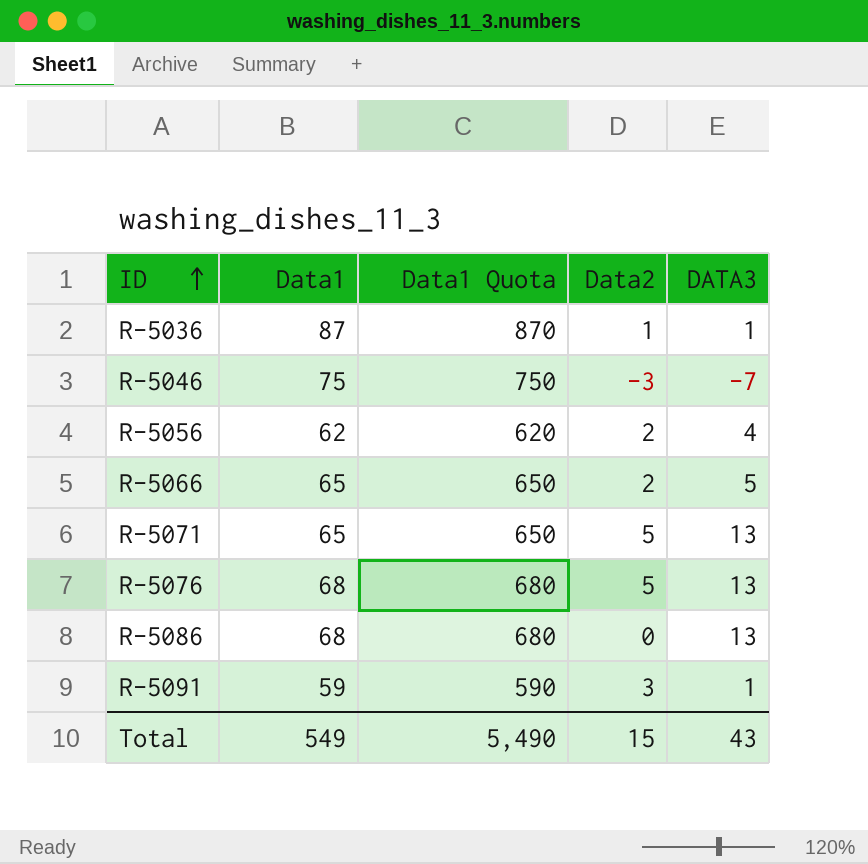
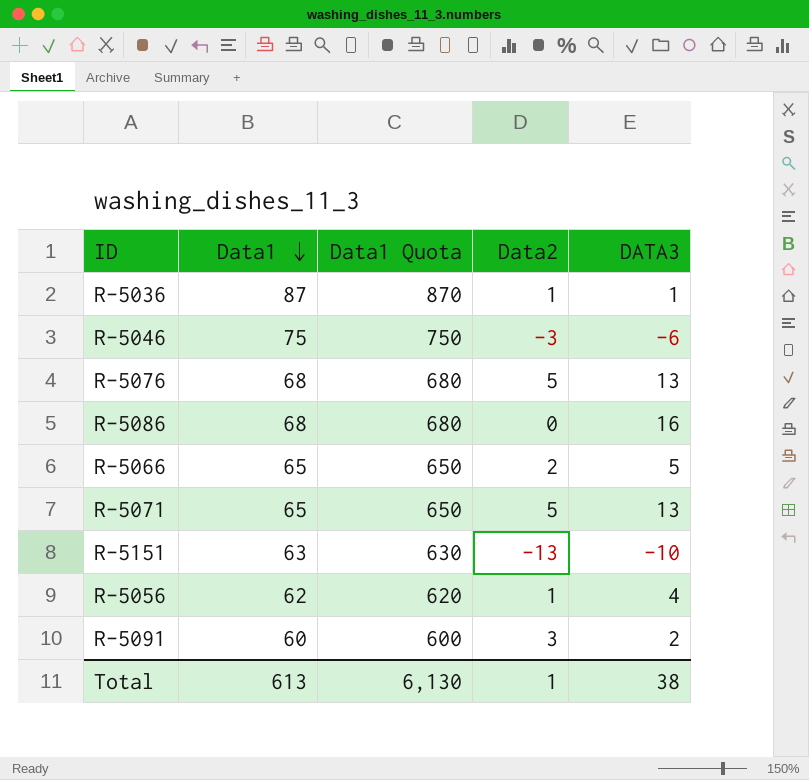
row order: ID ascending -> Data1 descending
R-5046 | DATA3: -7 -> -6
R-5086 | DATA3: 13 -> 16
row R-5151: none -> 63 | 630 | -13 | -10
R-5056 | Data2: 2 -> 1
R-5091 | Data1: 59 -> 60
R-5091 | Data1 Quota: 590 -> 600
R-5091 | DATA3: 1 -> 2
Total | Data1: 549 -> 613
Total | Data1 Quota: 5,490 -> 6,130
Total | Data2: 15 -> 1
Total | DATA3: 43 -> 38

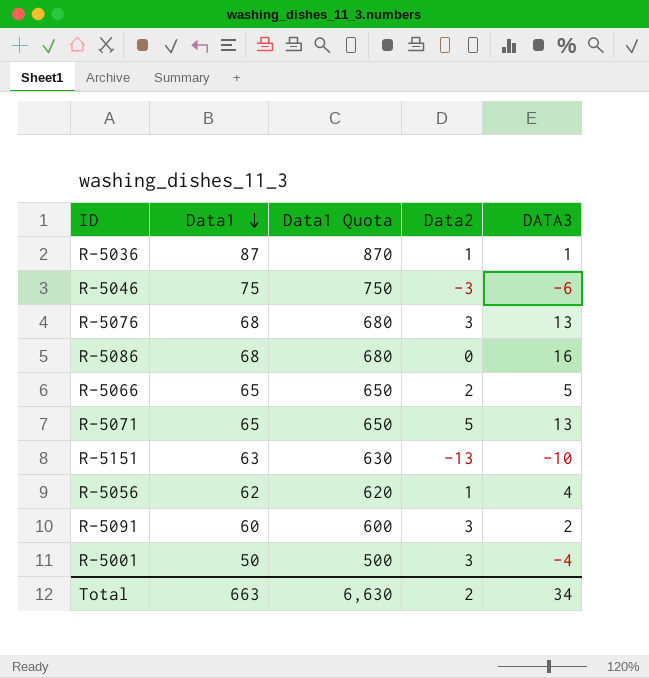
R-5076 | Data2: 5 -> 3
row R-5001: none -> 50 | 500 | 3 | -4
Total | Data1: 613 -> 663
Total | Data1 Quota: 6,130 -> 6,630
Total | Data2: 1 -> 2
Total | DATA3: 38 -> 34

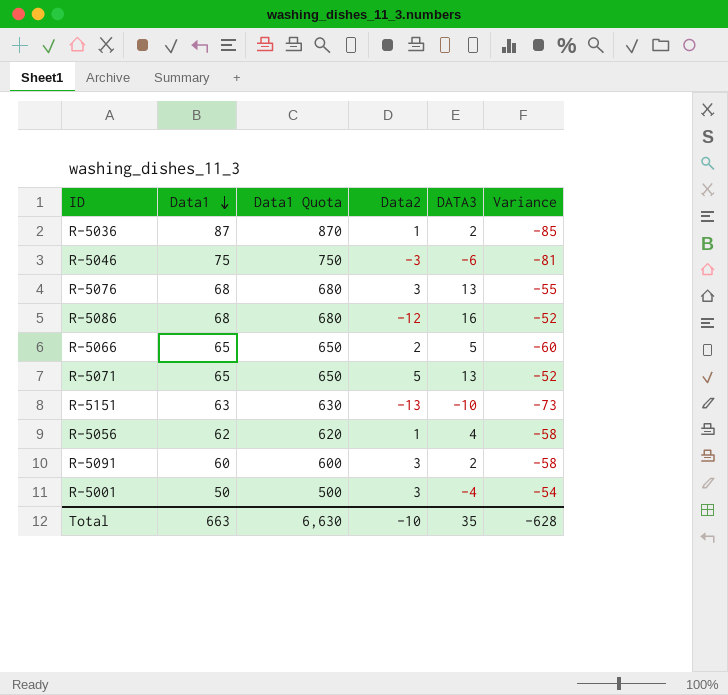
column Variance | formula: none -> [DATA3] - [Data1]
R-5036 | DATA3: 1 -> 2
R-5086 | Data2: 0 -> -12
Total | Data2: 2 -> -10
Total | DATA3: 34 -> 35

